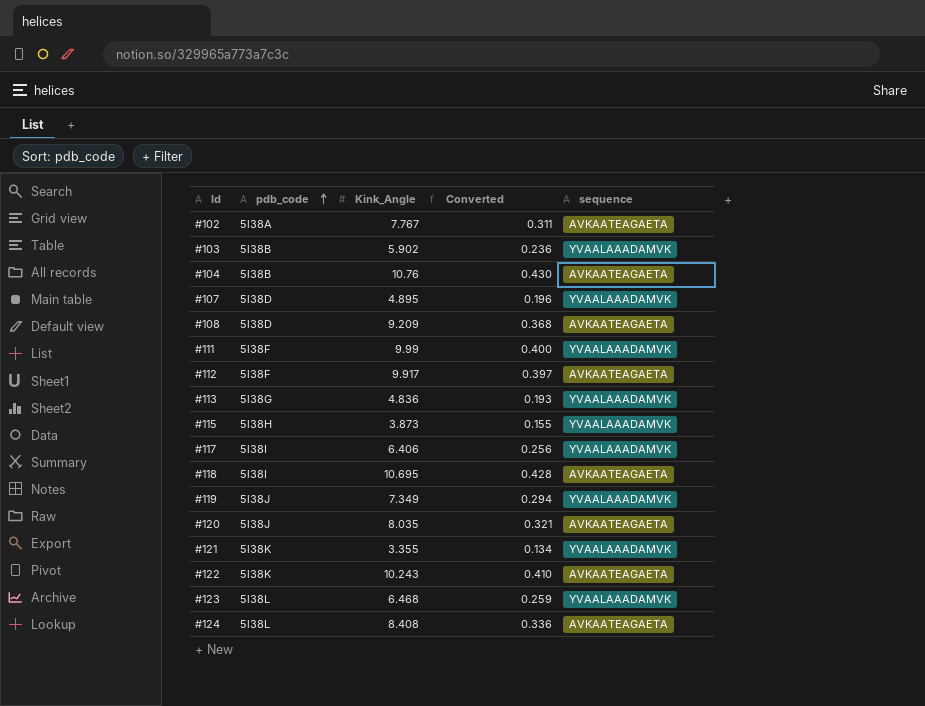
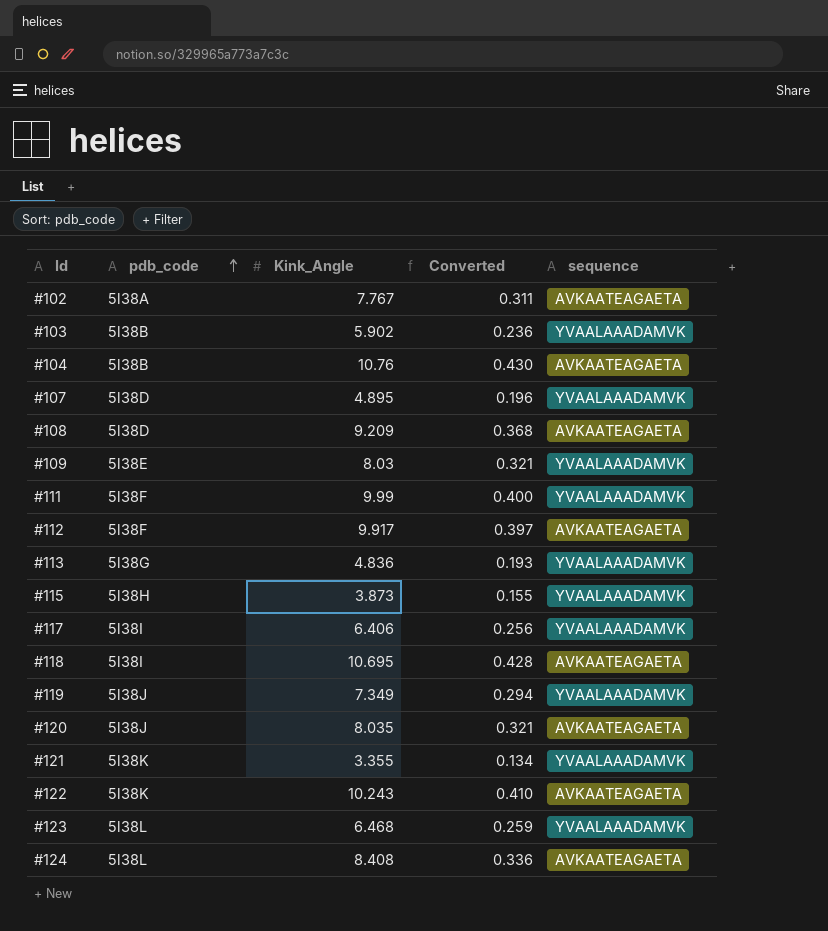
row #109: none -> 5l38E | 8.03 | 0.321 | YVAALAAADAMVK

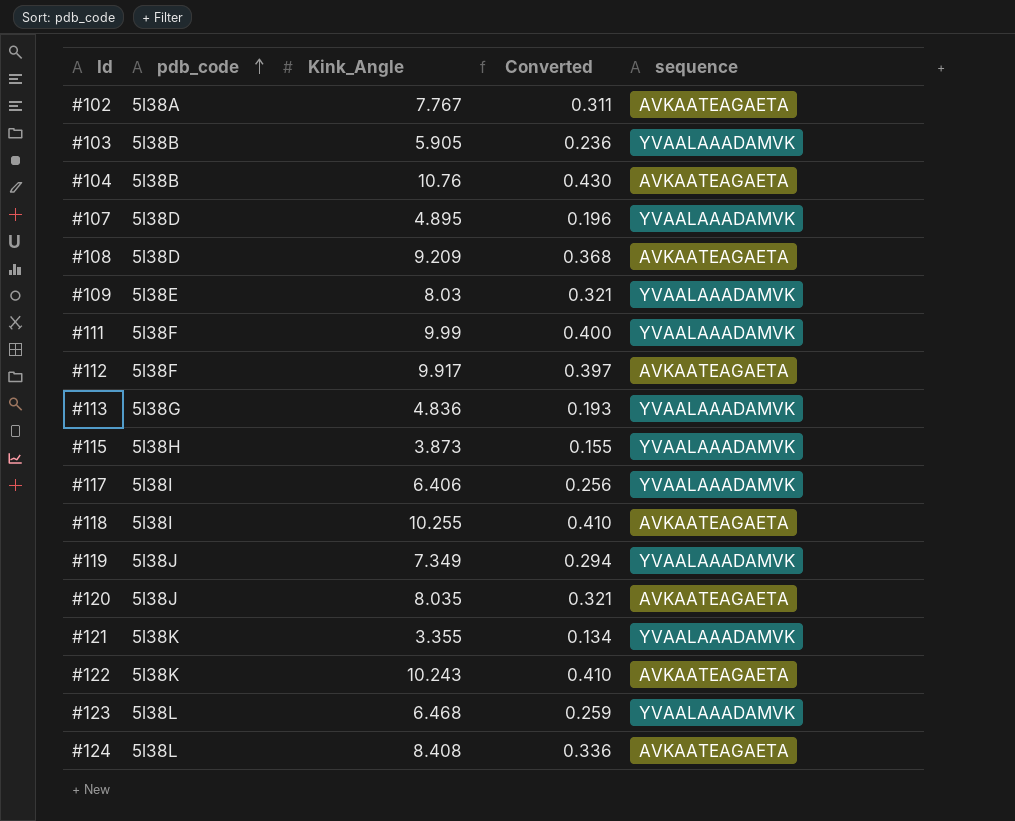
#103 | Kink_Angle: 5.902 -> 5.905
#118 | Kink_Angle: 10.695 -> 10.255
#118 | Converted: 0.428 -> 0.410

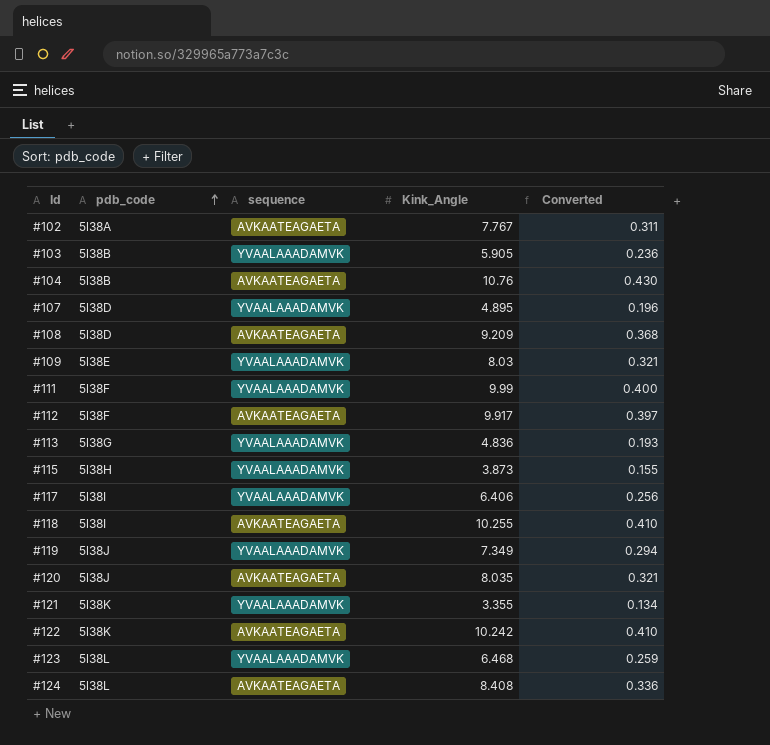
column sequence | position: 5 -> 3
#122 | Kink_Angle: 10.243 -> 10.242

